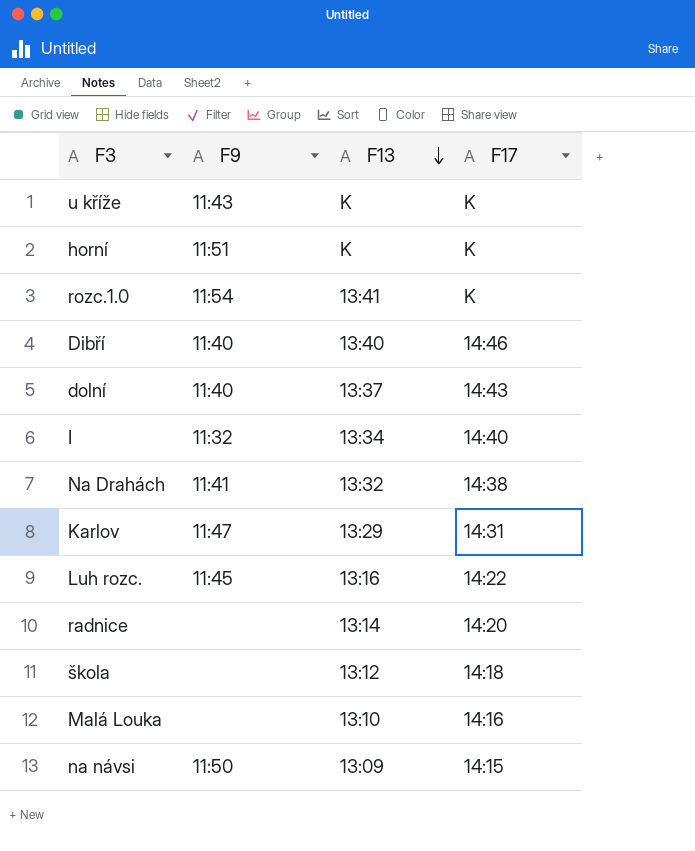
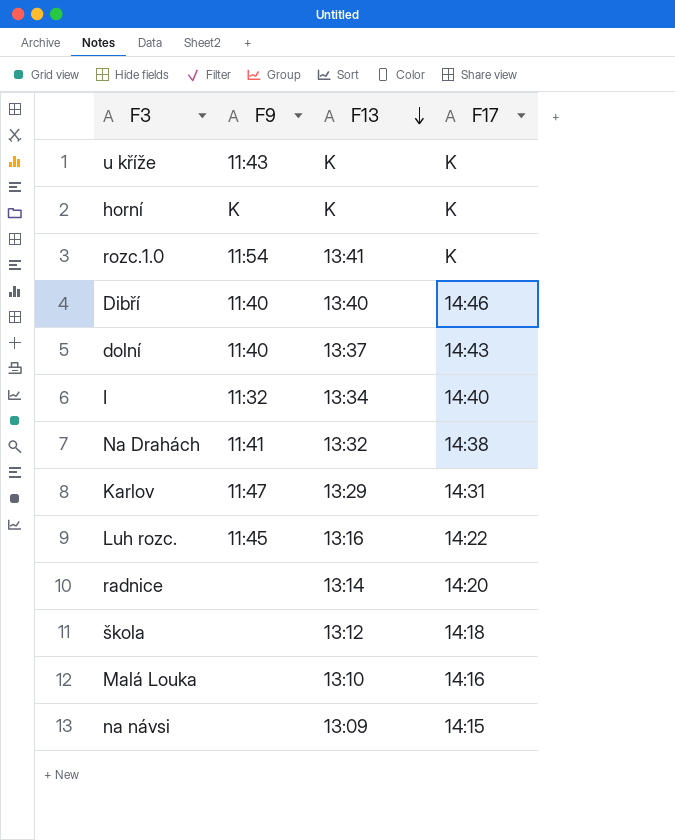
horní | F9: 11:51 -> K
na návsi | F9: 11:50 -> none

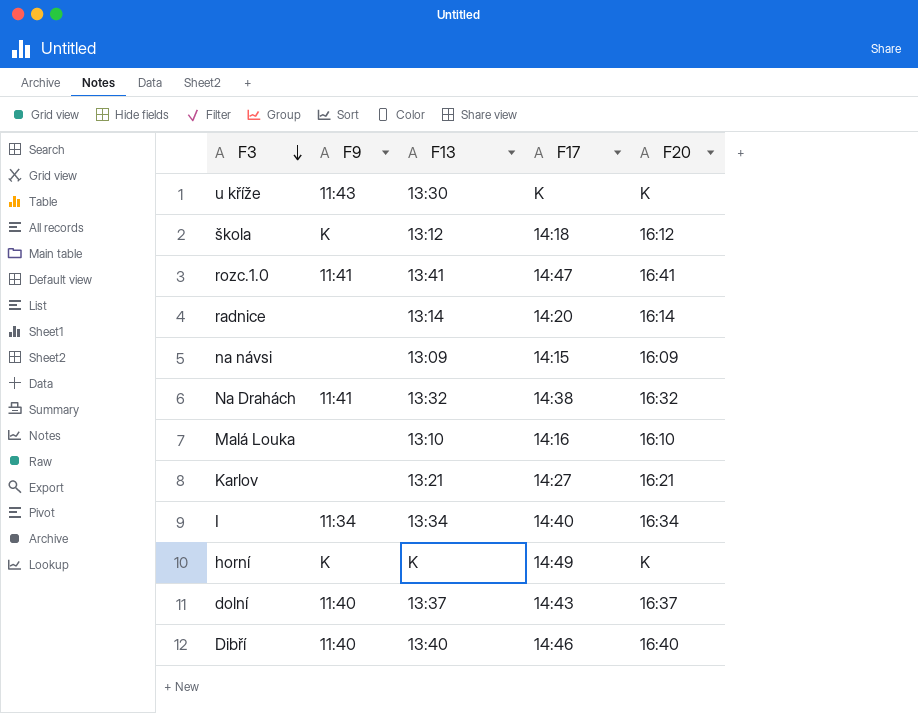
row order: F13 descending -> F3 descending
column F20 | position: none -> 5
row Luh rozc.: 11:45 | 13:16 | 14:22 -> none
u kříže | F13: K -> 13:30
škola | F9: none -> K
rozc.1.0 | F9: 11:54 -> 11:41
rozc.1.0 | F17: K -> 14:47
Karlov | F9: 11:47 -> none
Karlov | F13: 13:29 -> 13:21
Karlov | F17: 14:31 -> 14:27
I | F9: 11:32 -> 11:34
horní | F17: K -> 14:49

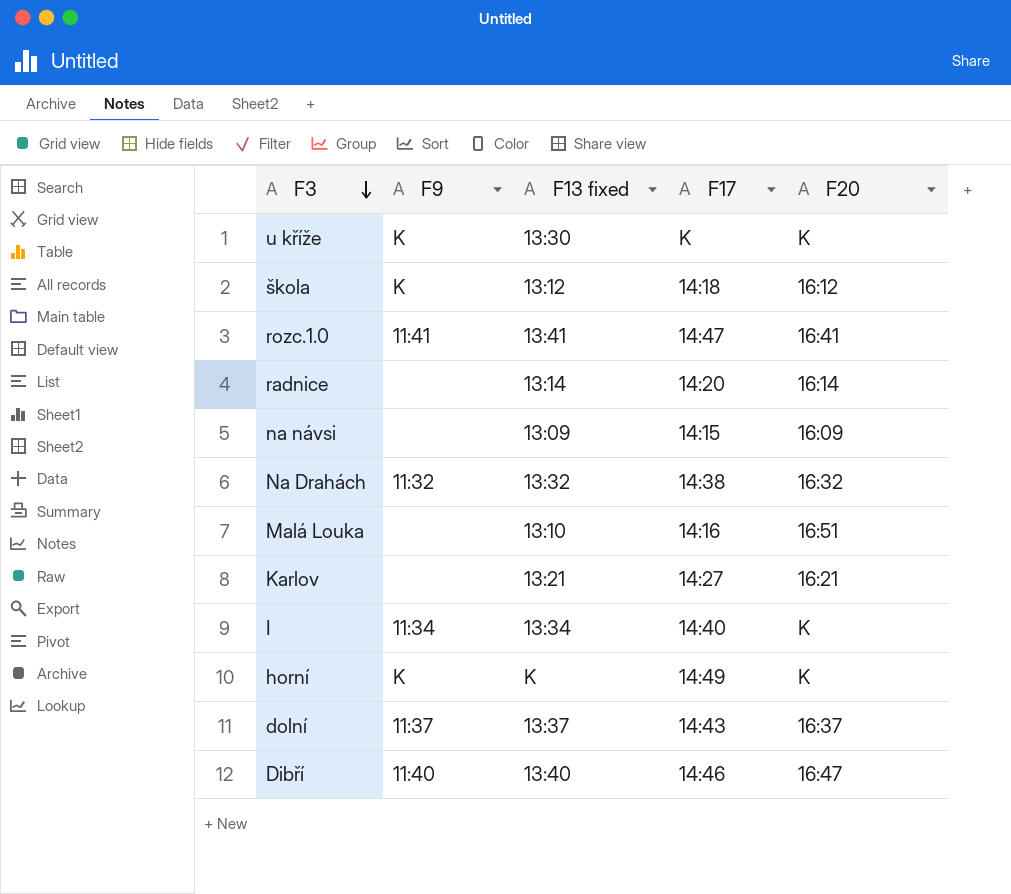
column name: F13 -> F13 fixed
u kříže | F9: 11:43 -> K
Na Drahách | F9: 11:41 -> 11:32
Malá Louka | F20: 16:10 -> 16:51
I | F20: 16:34 -> K
dolní | F9: 11:40 -> 11:37
Dibří | F20: 16:40 -> 16:47

